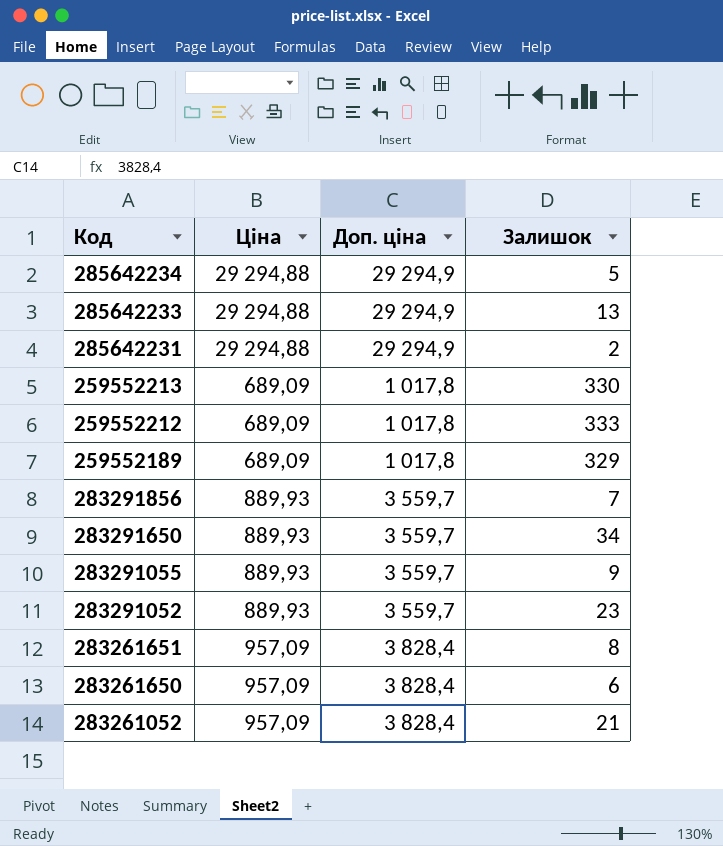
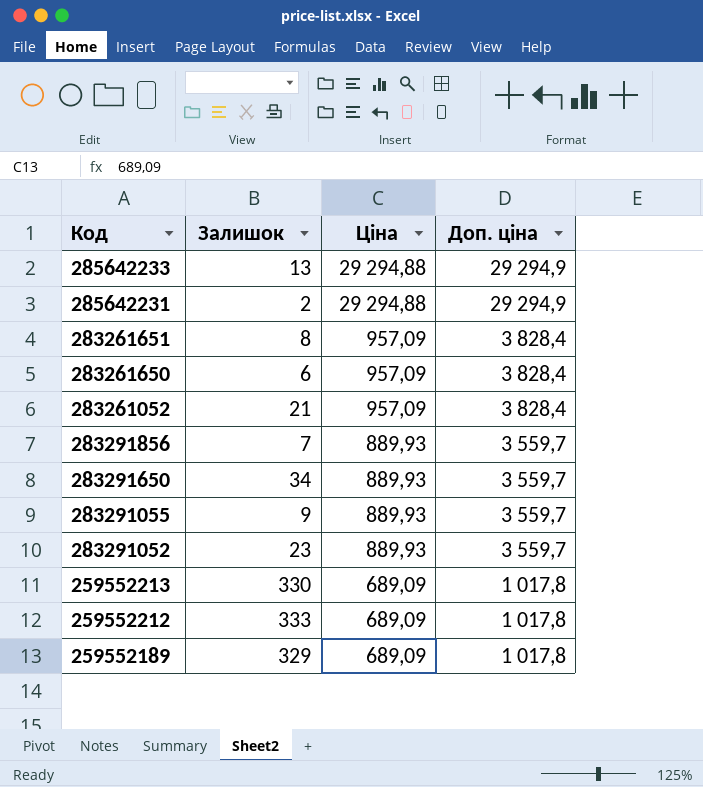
row order: none -> Ціна descending
column Залишок | position: 4 -> 2
row 285642234: 29 294,88 | 29 294,9 | 5 -> none

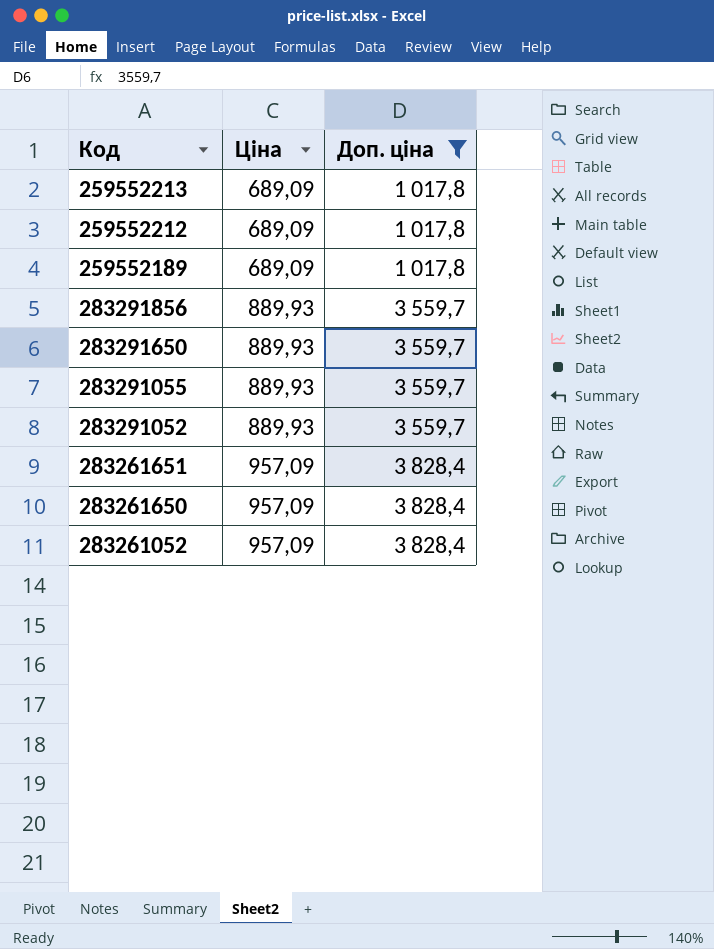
filter: none -> Доп. ціна != 29 294,9
row order: Ціна descending -> Ціна ascending
column Залишок | position: 2 -> none

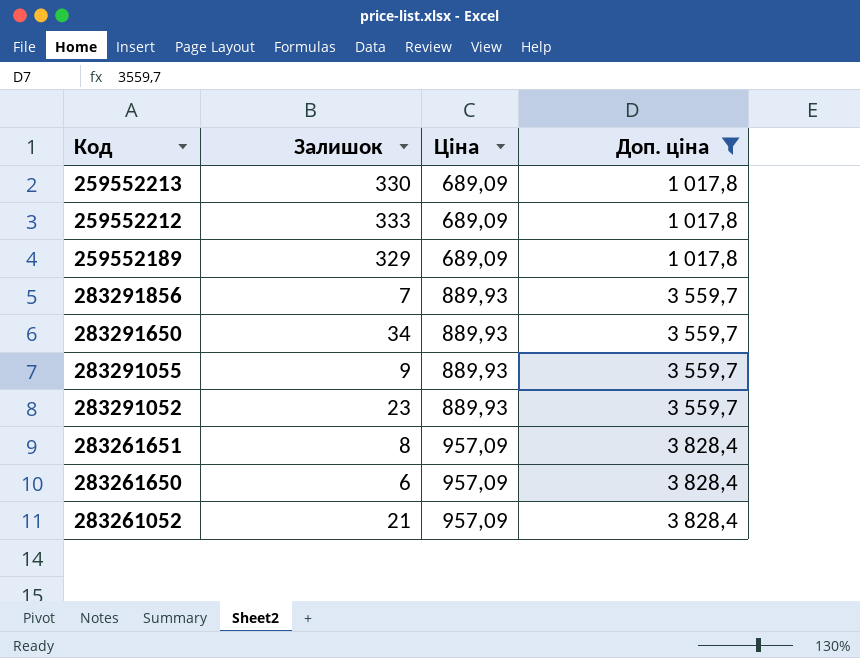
column Залишок | position: none -> 2

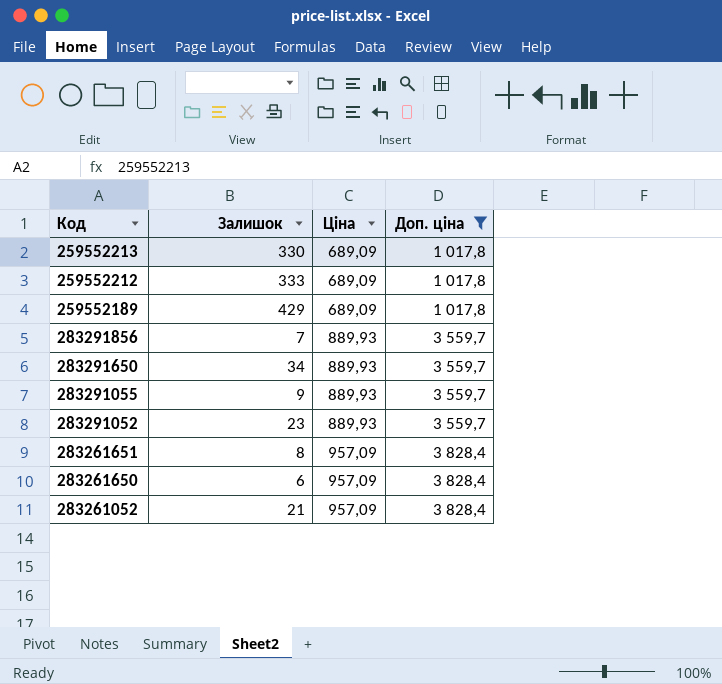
259552189 | Залишок: 329 -> 429

